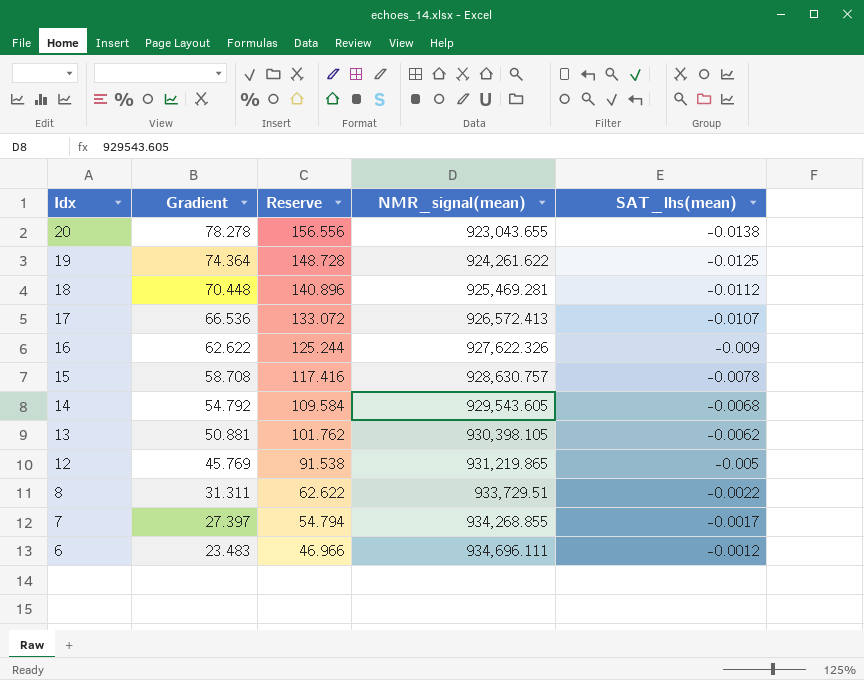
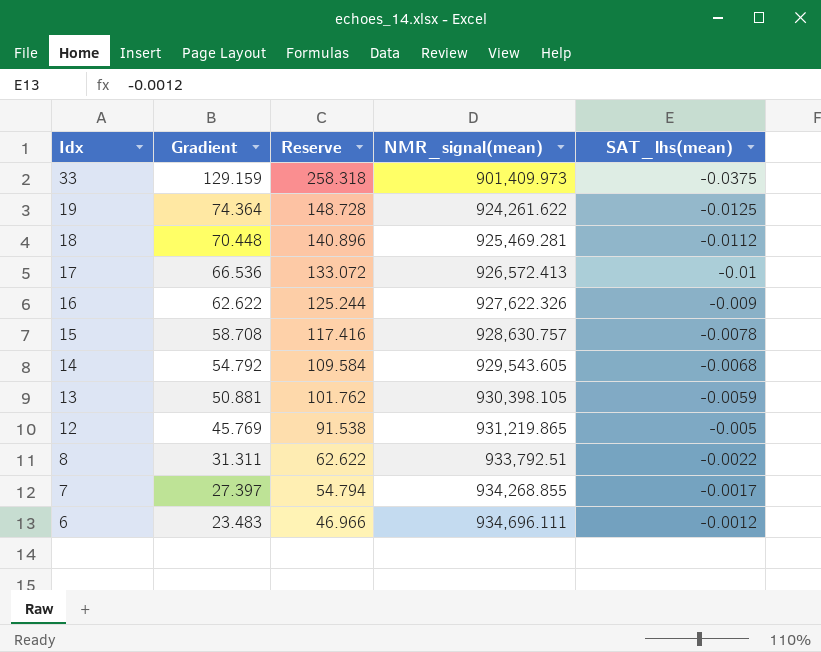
row 20: 78.278 | 156.556 | 923,043.655 | -0.0138 -> none
row 33: none -> 129.159 | 258.318 | 901,409.973 | -0.0375
17 | SAT_lhs(mean): -0.0107 -> -0.01
13 | SAT_lhs(mean): -0.0062 -> -0.0059
8 | NMR_signal(mean): 933,729.51 -> 933,792.51

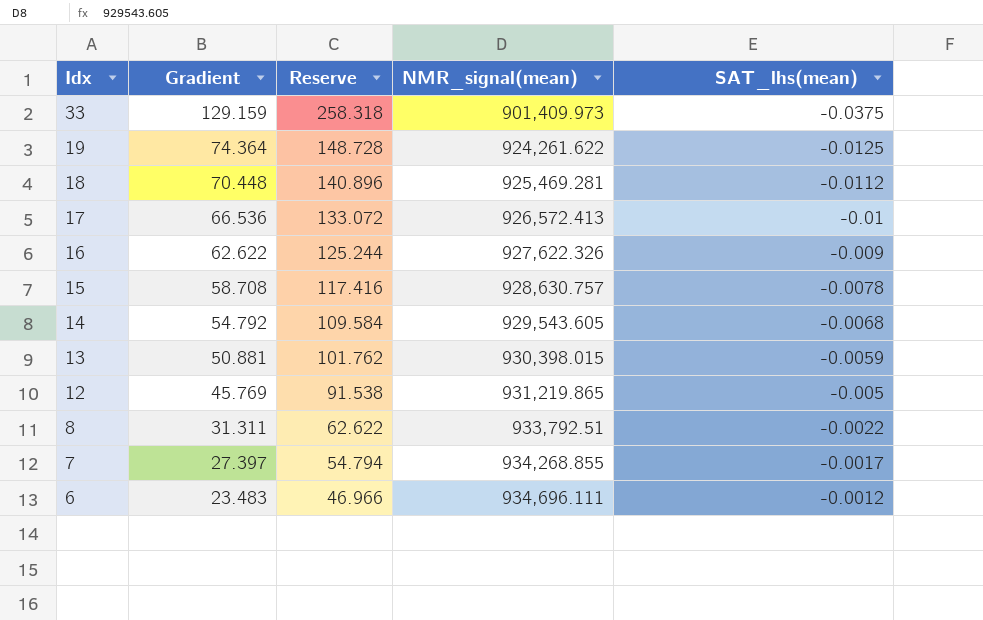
13 | NMR_signal(mean): 930,398.105 -> 930,398.015

